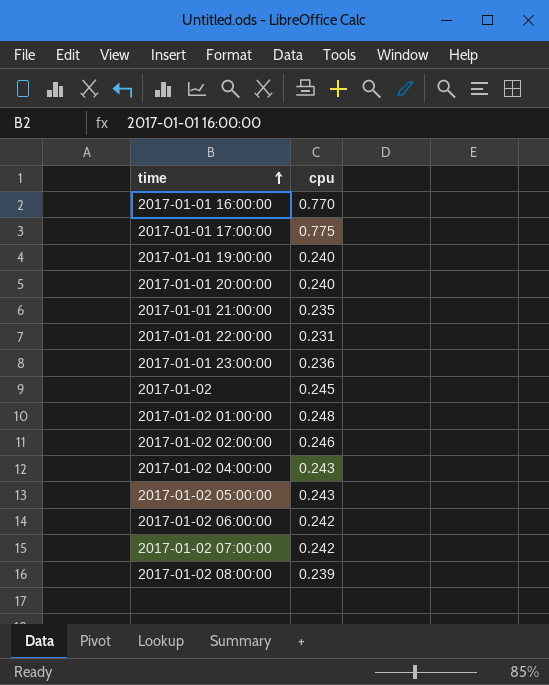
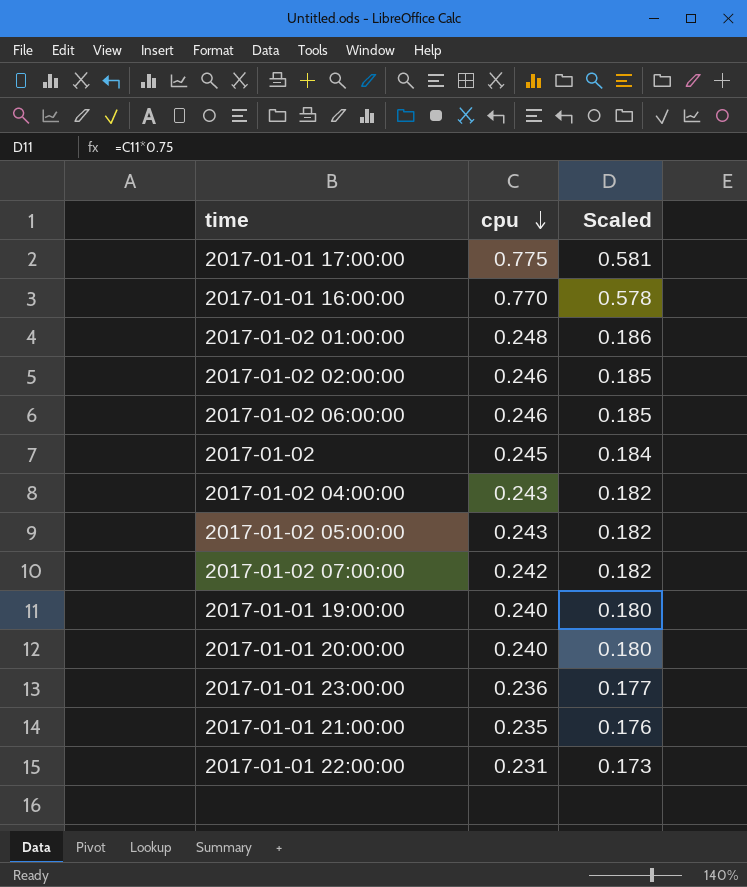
row order: time ascending -> cpu descending
column Scaled | formula: none -> [cpu] * 0.75
row 2017-01-02 08:00:00: 0.239 -> none
2017-01-02 06:00:00 | cpu: 0.242 -> 0.246

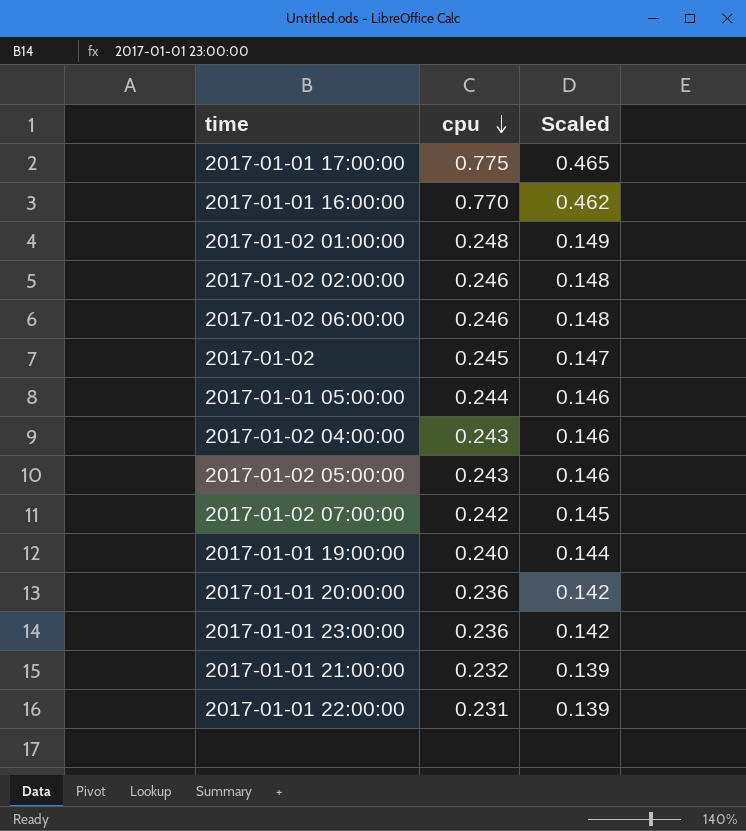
column Scaled | formula: [cpu] * 0.75 -> [cpu] * 0.6
row 2017-01-01 05:00:00: none -> 0.244 | 0.146
2017-01-01 20:00:00 | cpu: 0.240 -> 0.236
2017-01-01 21:00:00 | cpu: 0.235 -> 0.232

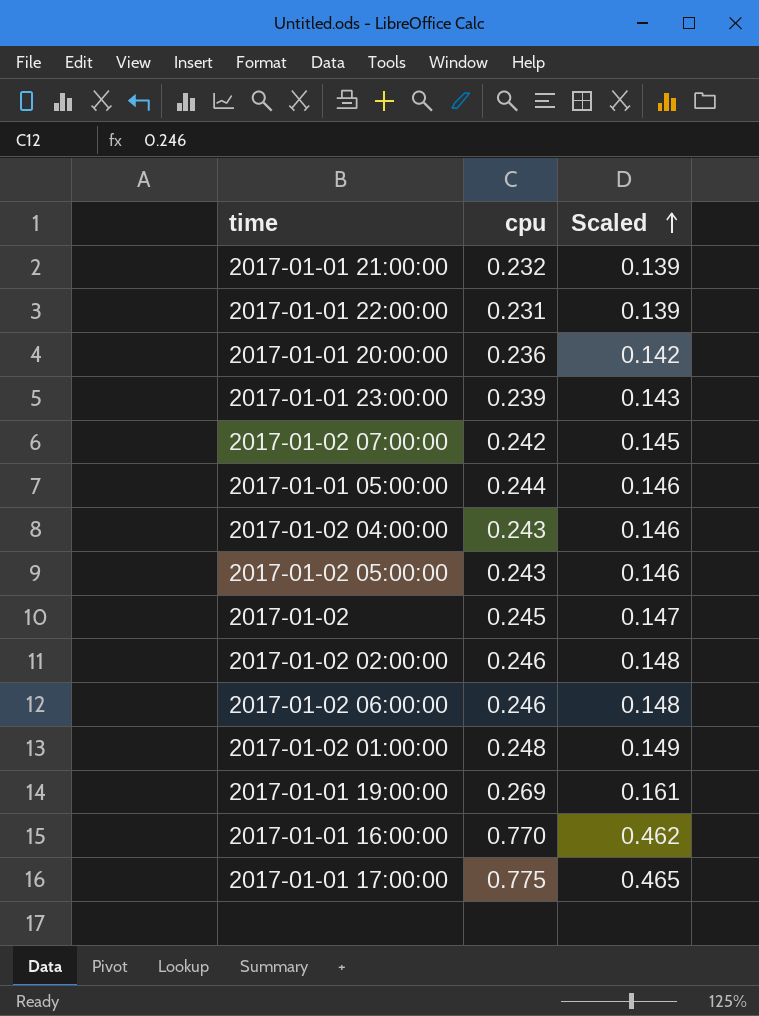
row order: cpu descending -> Scaled ascending
2017-01-01 23:00:00 | cpu: 0.236 -> 0.239
2017-01-01 23:00:00 | Scaled: 0.142 -> 0.143
2017-01-01 19:00:00 | cpu: 0.240 -> 0.269
2017-01-01 19:00:00 | Scaled: 0.144 -> 0.161

